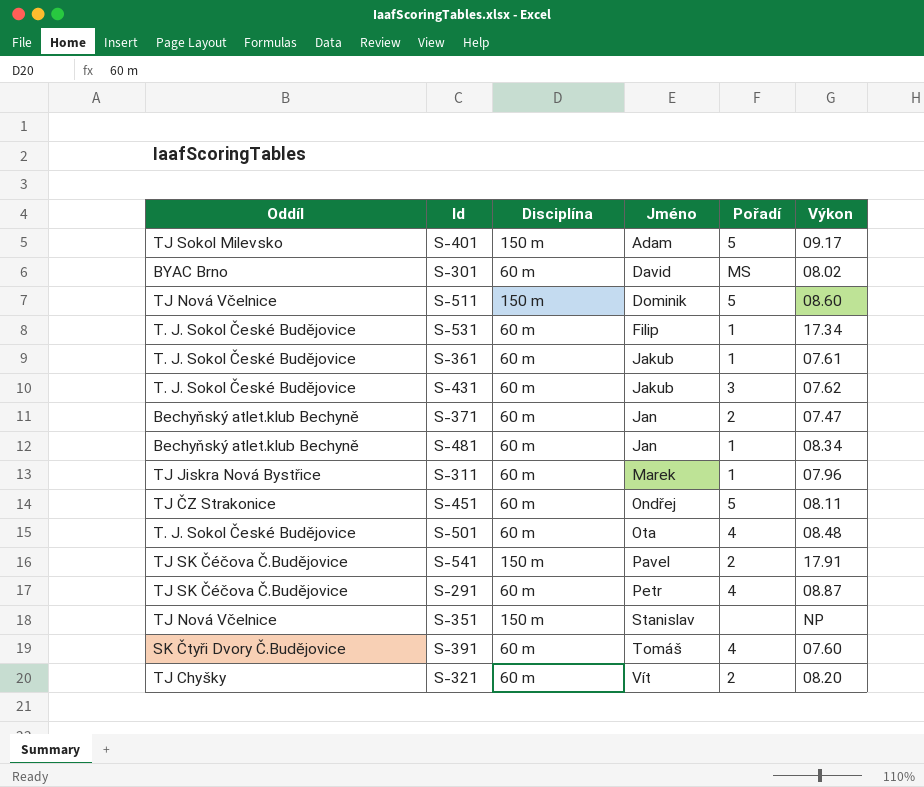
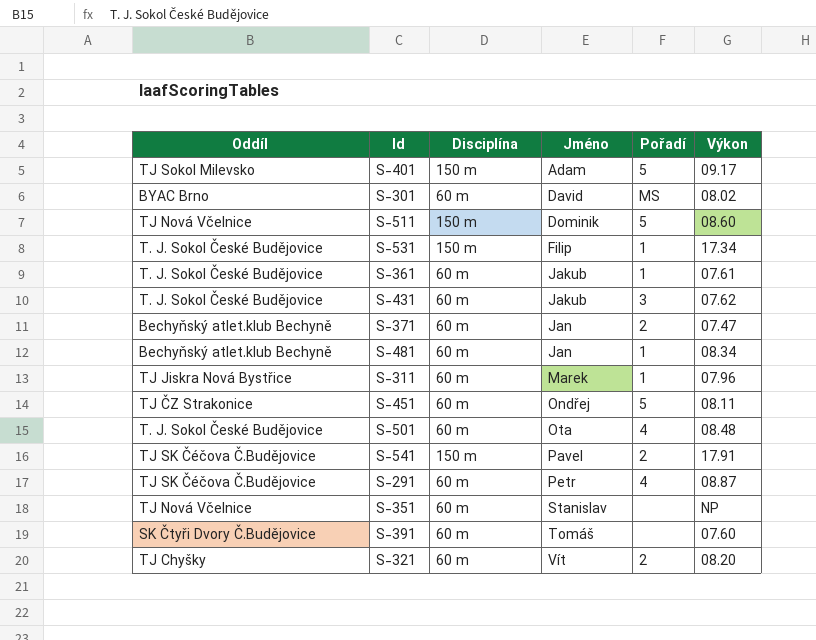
S-531 | Disciplína: 60 m -> 150 m
S-351 | Disciplína: 150 m -> 60 m
S-391 | Pořadí: 4 -> none

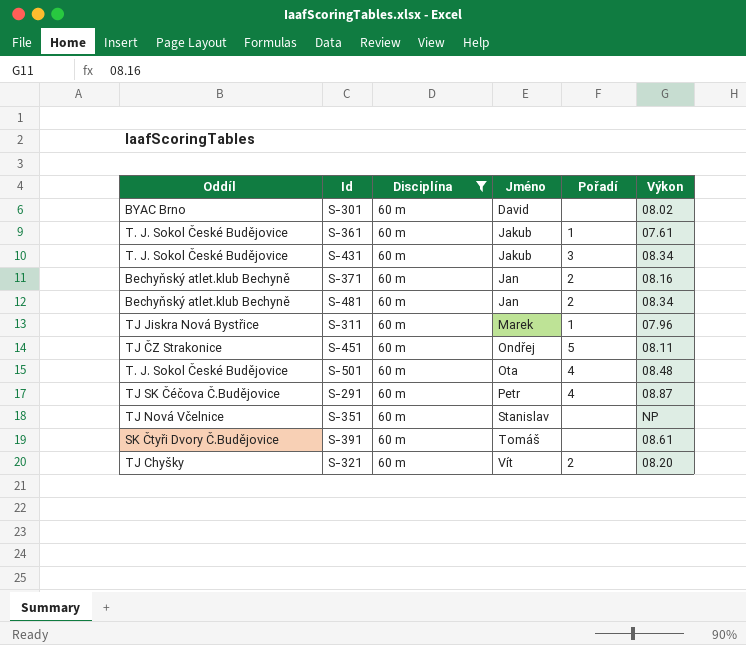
filter: none -> Disciplína = 60 m
S-301 | Pořadí: MS -> none
S-431 | Výkon: 07.62 -> 08.34
S-371 | Výkon: 07.47 -> 08.16
S-481 | Pořadí: 1 -> 2
S-391 | Výkon: 07.60 -> 08.61

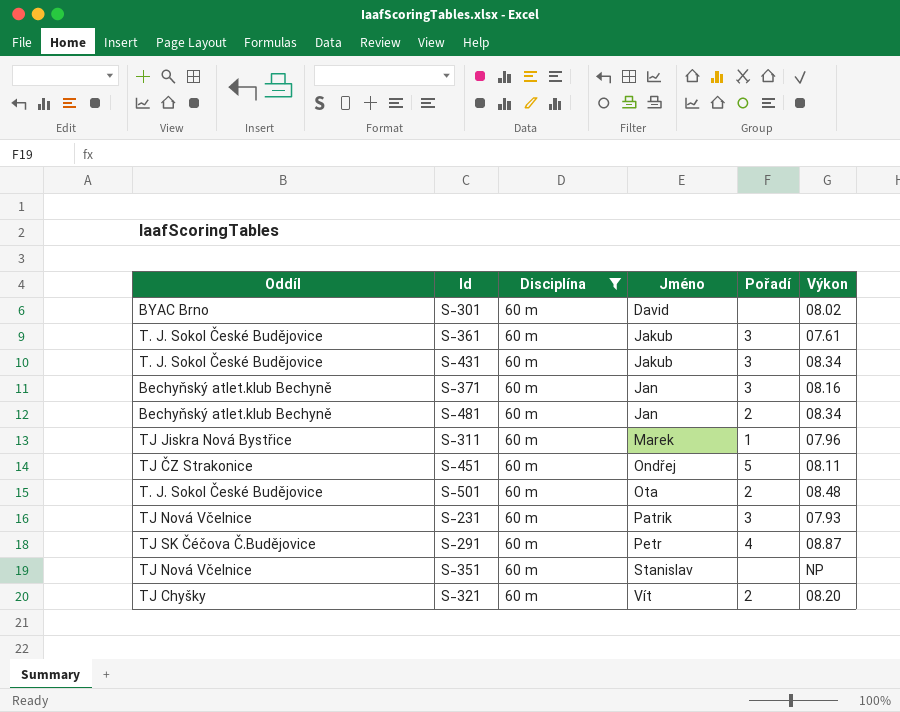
row S-391: SK Čtyři Dvory Č.Budějovice | 60 m | Tomáš | none | 08.61 -> none
S-361 | Pořadí: 1 -> 3
S-371 | Pořadí: 2 -> 3
S-501 | Pořadí: 4 -> 2
row S-231: none -> TJ Nová Včelnice | 60 m | Patrik | 3 | 07.93

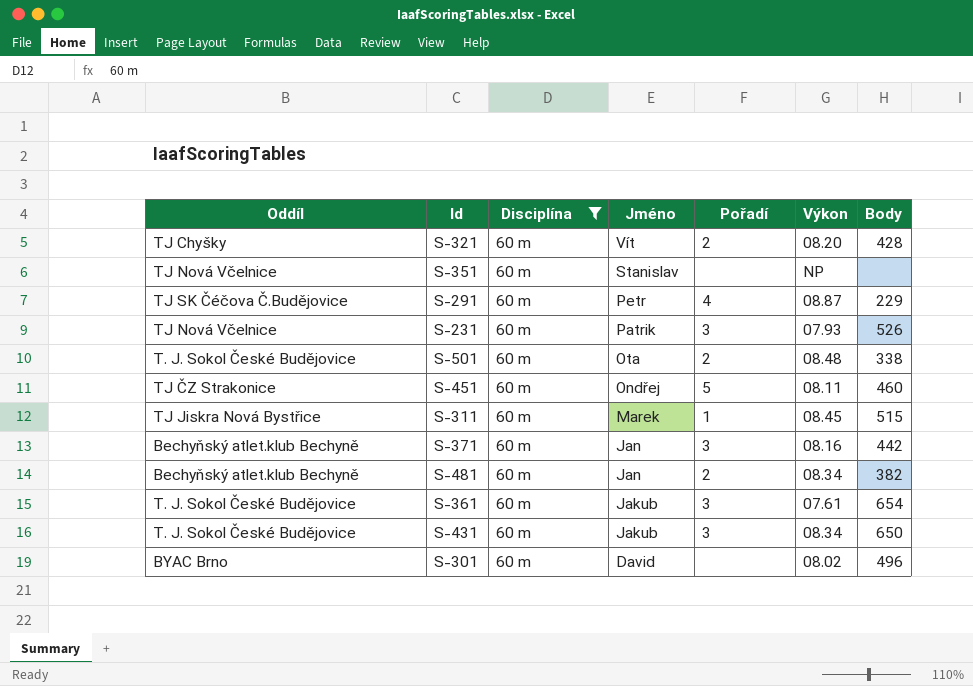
row order: Jméno ascending -> Jméno descending
column Body | position: none -> 7
S-311 | Výkon: 07.96 -> 08.45

